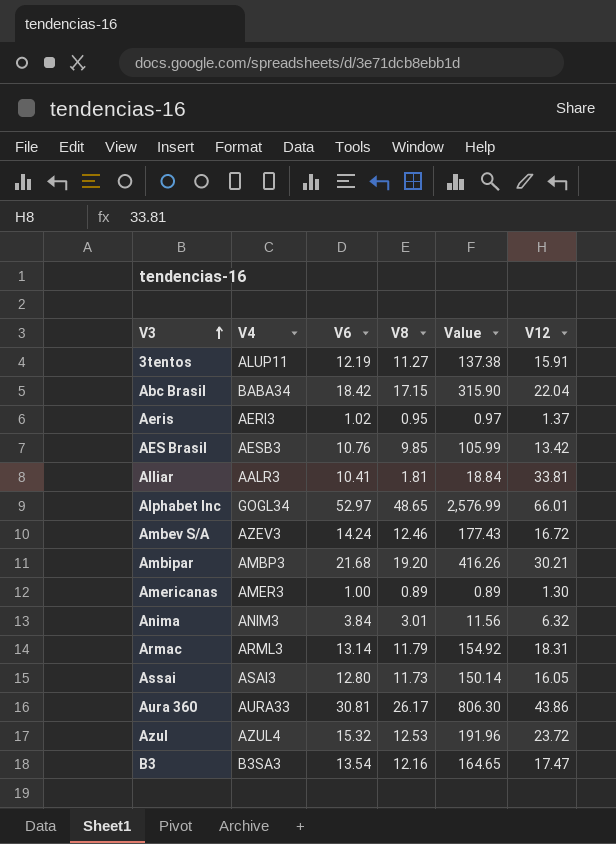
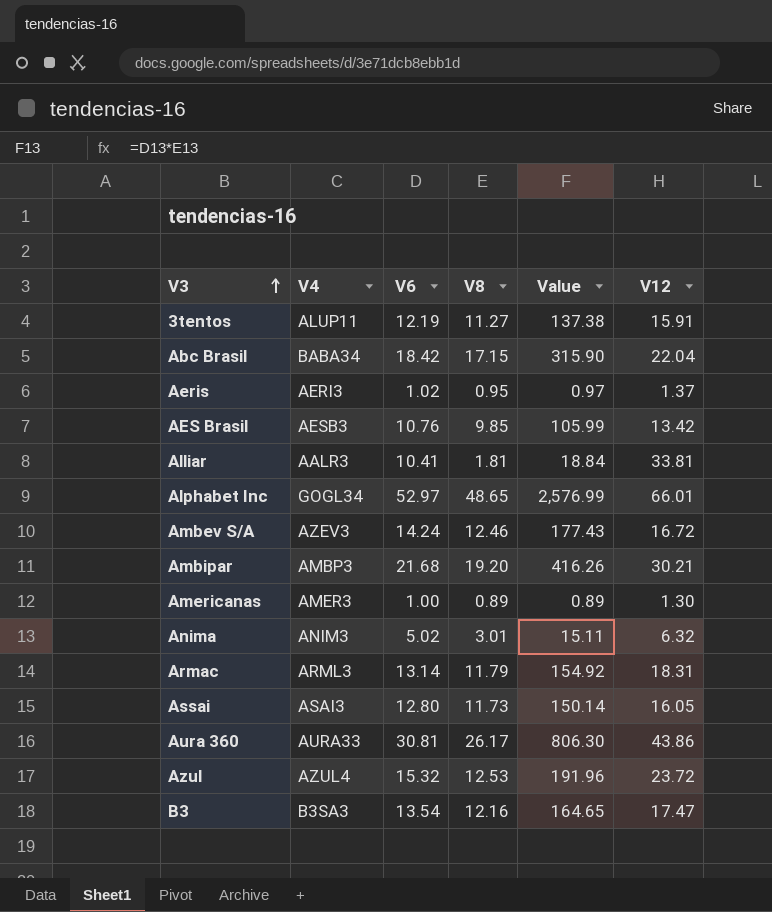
Anima | V6: 3.84 -> 5.02
Anima | Value: 11.56 -> 15.11

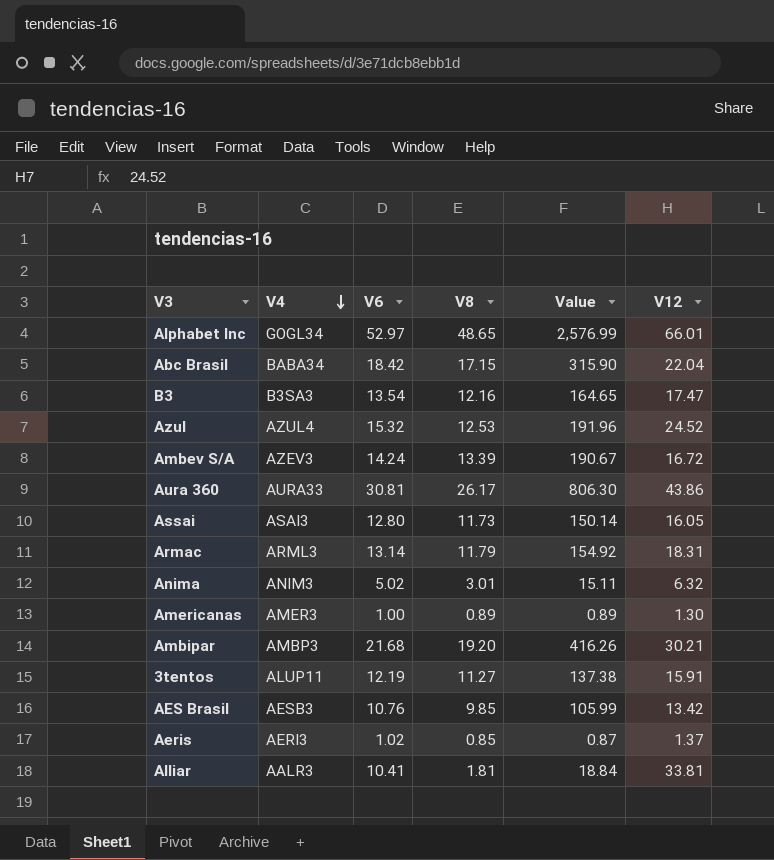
row order: V3 ascending -> V4 descending
Azul | V12: 23.72 -> 24.52
Ambev S/A | V8: 12.46 -> 13.39
Ambev S/A | Value: 177.43 -> 190.67
Aeris | V8: 0.95 -> 0.85
Aeris | Value: 0.97 -> 0.87

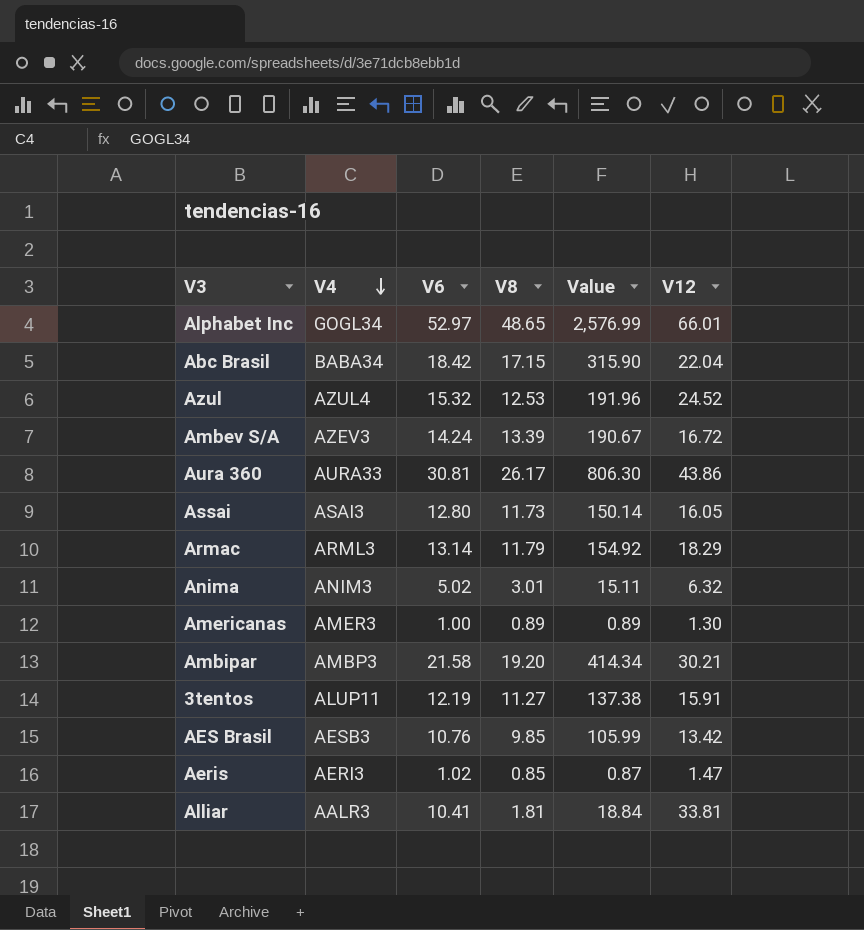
row B3: B3SA3 | 13.54 | 12.16 | 164.65 | 17.47 -> none
Armac | V12: 18.31 -> 18.29
Ambipar | V6: 21.68 -> 21.58
Ambipar | Value: 416.26 -> 414.34
Aeris | V12: 1.37 -> 1.47

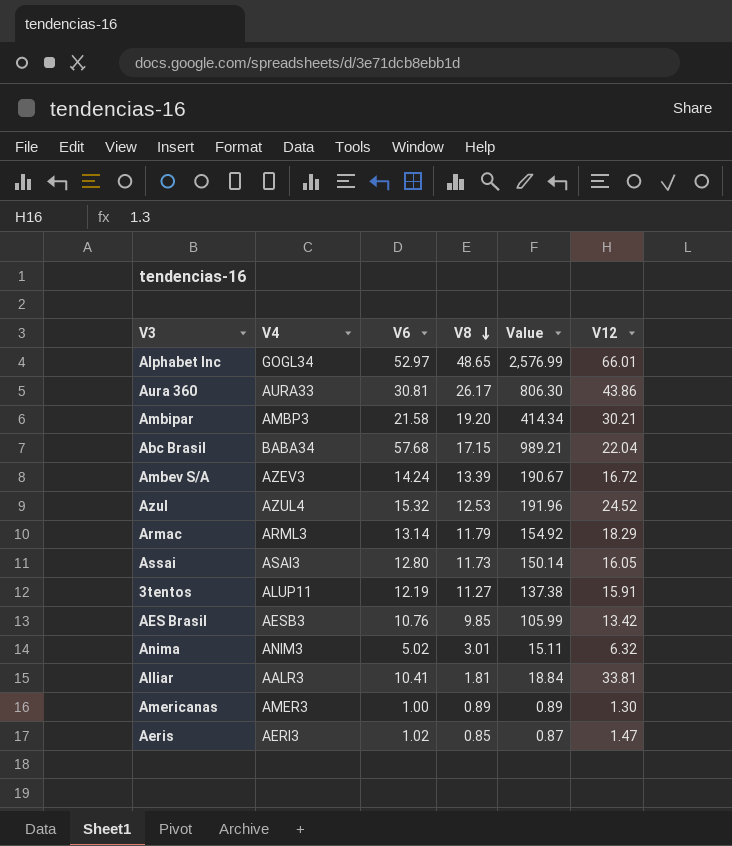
row order: V4 descending -> V8 descending
Abc Brasil | V6: 18.42 -> 57.68
Abc Brasil | Value: 315.90 -> 989.21

